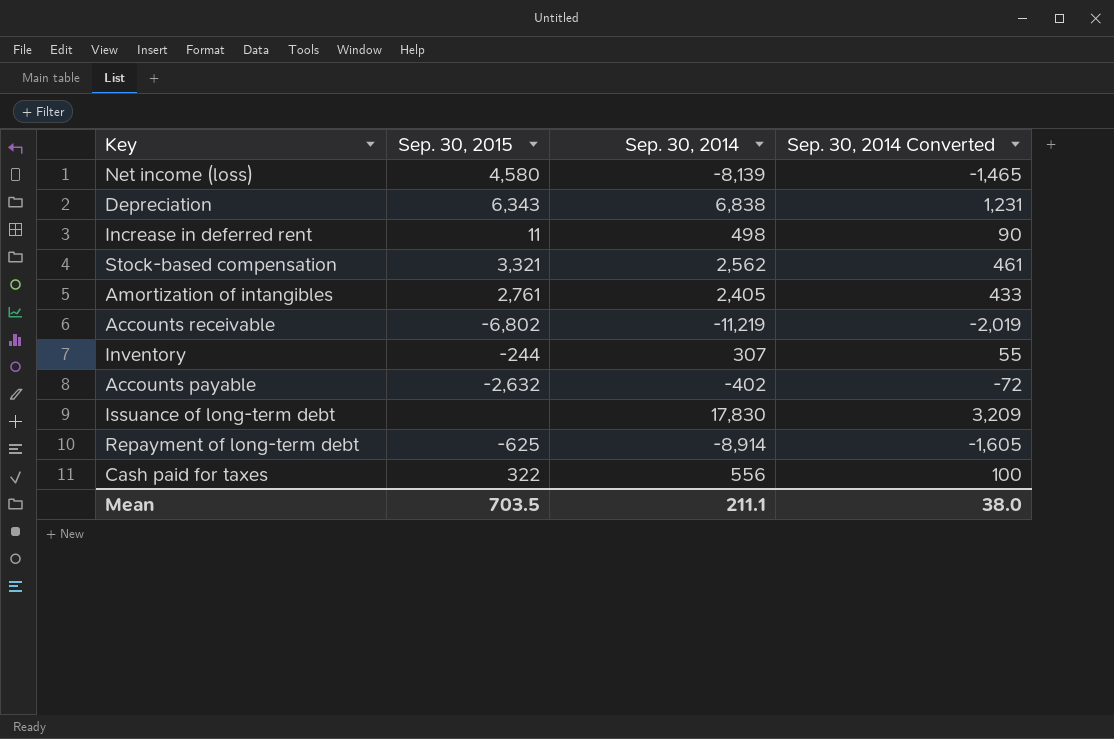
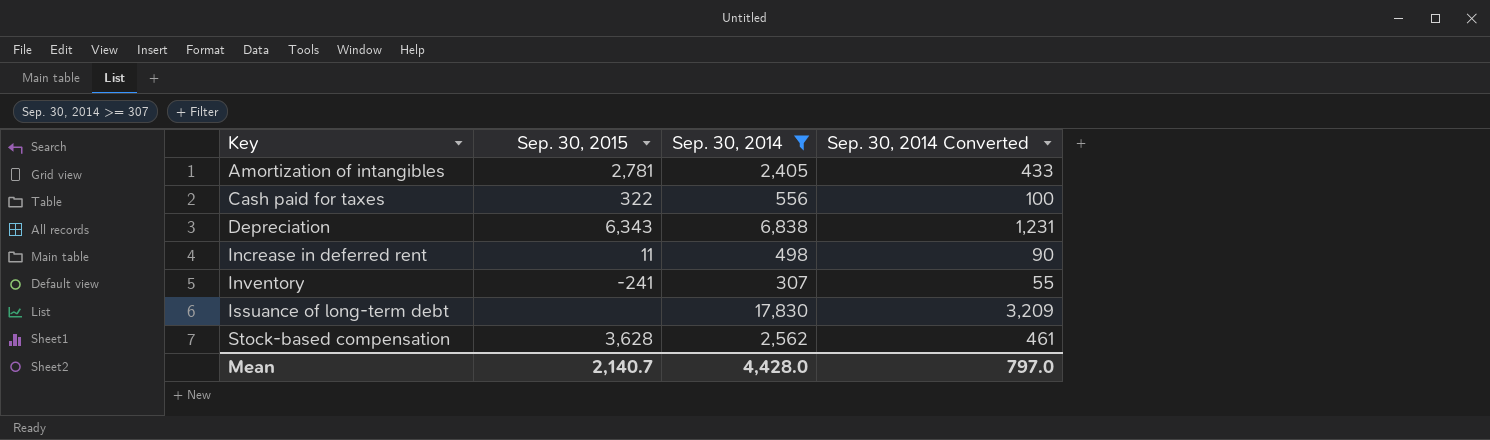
filter: none -> Sep. 30, 2014 >= 307
row order: none -> Key ascending
Amortization of intangibles | Sep. 30, 2015: 2,761 -> 2,781
Inventory | Sep. 30, 2015: -244 -> -241
Stock-based compensation | Sep. 30, 2015: 3,321 -> 3,628
Mean | Sep. 30, 2015: 703.5 -> 2,140.7
Mean | Sep. 30, 2014: 211.1 -> 4,428.0
Mean | Sep. 30, 2014 Converted: 38.0 -> 797.0

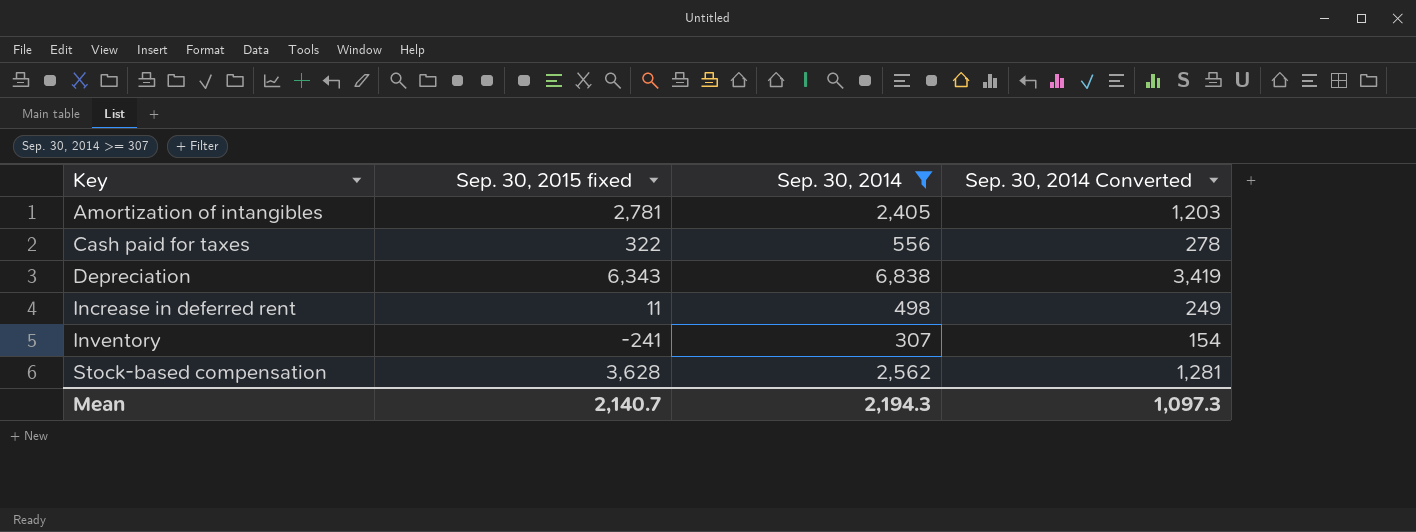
column name: Sep. 30, 2015 -> Sep. 30, 2015 fixed
column Sep. 30, 2014 Converted | formula: [Sep. 30, 2014] * 0.18 -> [Sep. 30, 2014] * 0.5
row Issuance of long-term debt: none | 17,830 | 3,209 -> none
Mean | Sep. 30, 2014: 4,428.0 -> 2,194.3
Mean | Sep. 30, 2014 Converted: 797.0 -> 1,097.3

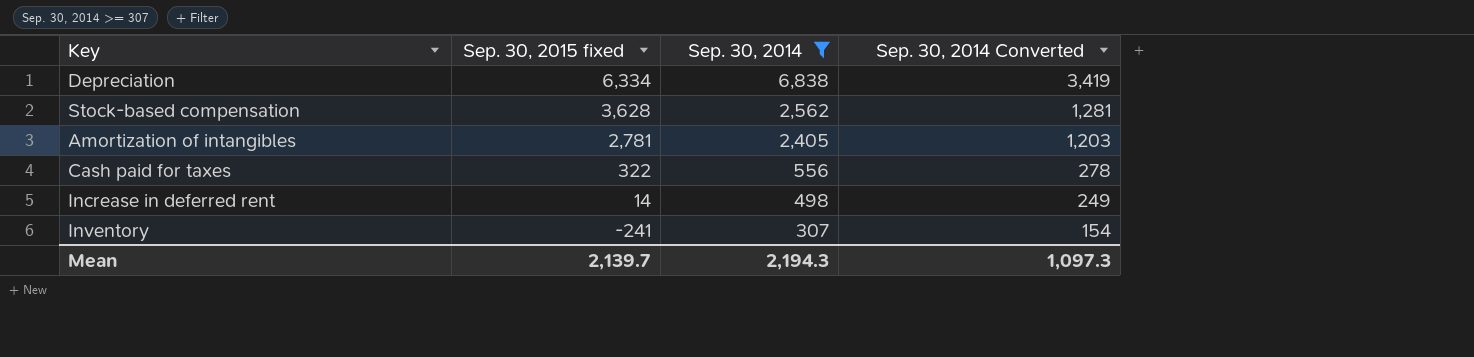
row order: Key ascending -> Sep. 30, 2015 fixed descending
Depreciation | Sep. 30, 2015 fixed: 6,343 -> 6,334
Increase in deferred rent | Sep. 30, 2015 fixed: 11 -> 14
Mean | Sep. 30, 2015 fixed: 2,140.7 -> 2,139.7

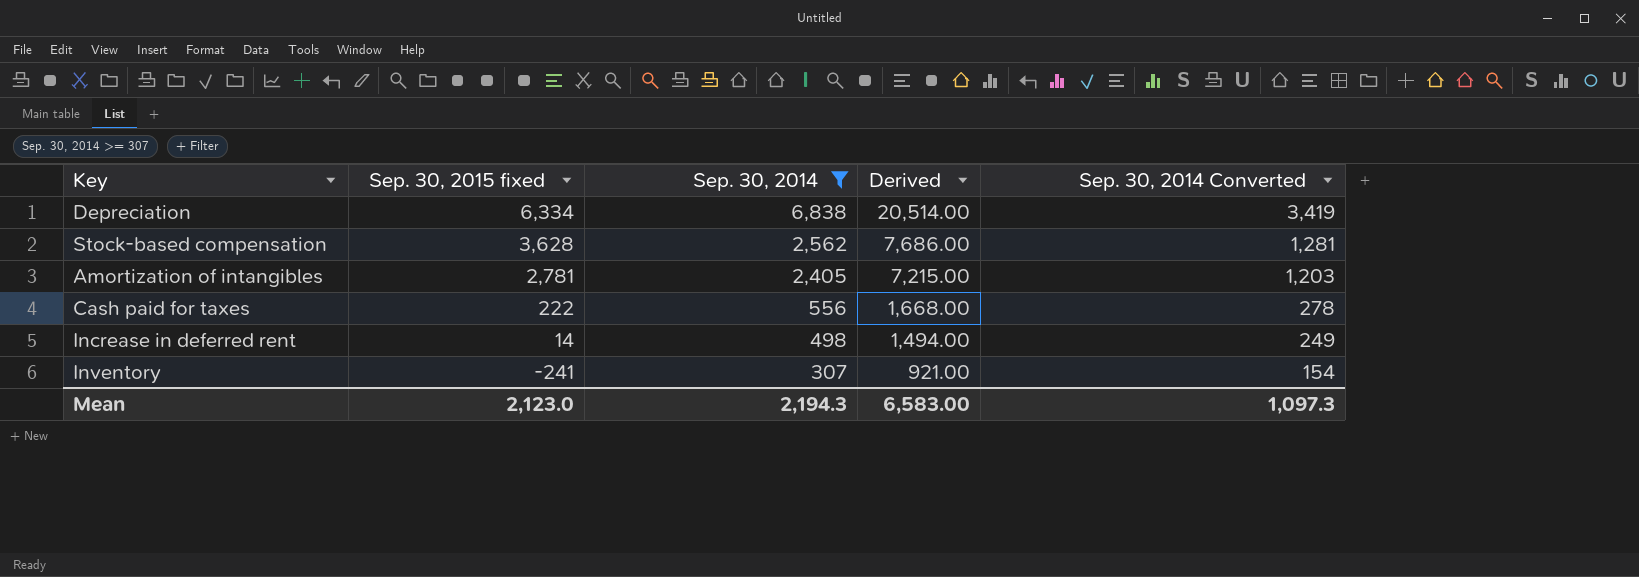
column Derived | formula: none -> [Sep. 30, 2014] * 3
Cash paid for taxes | Sep. 30, 2015 fixed: 322 -> 222
Mean | Sep. 30, 2015 fixed: 2,139.7 -> 2,123.0

